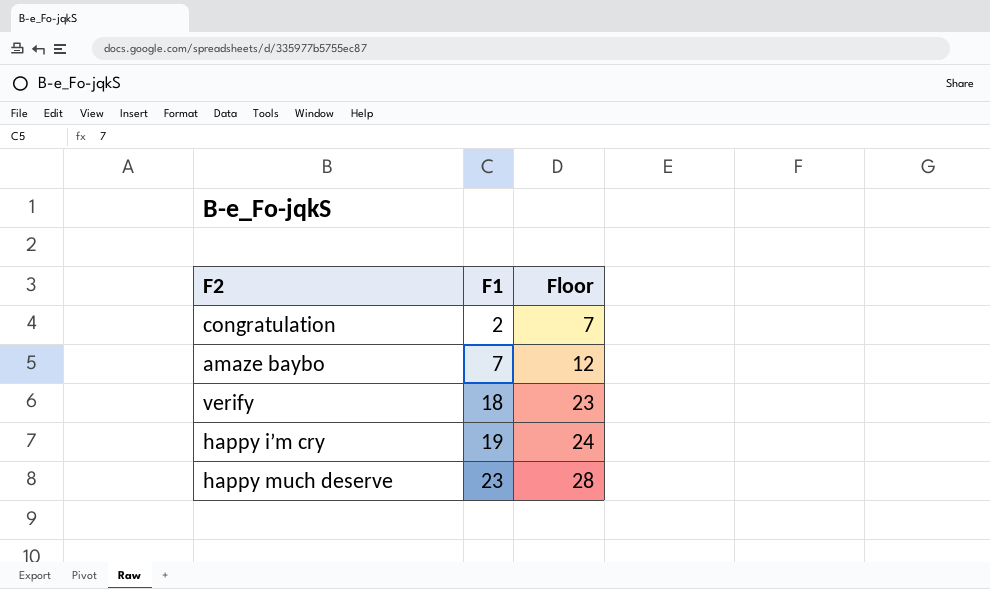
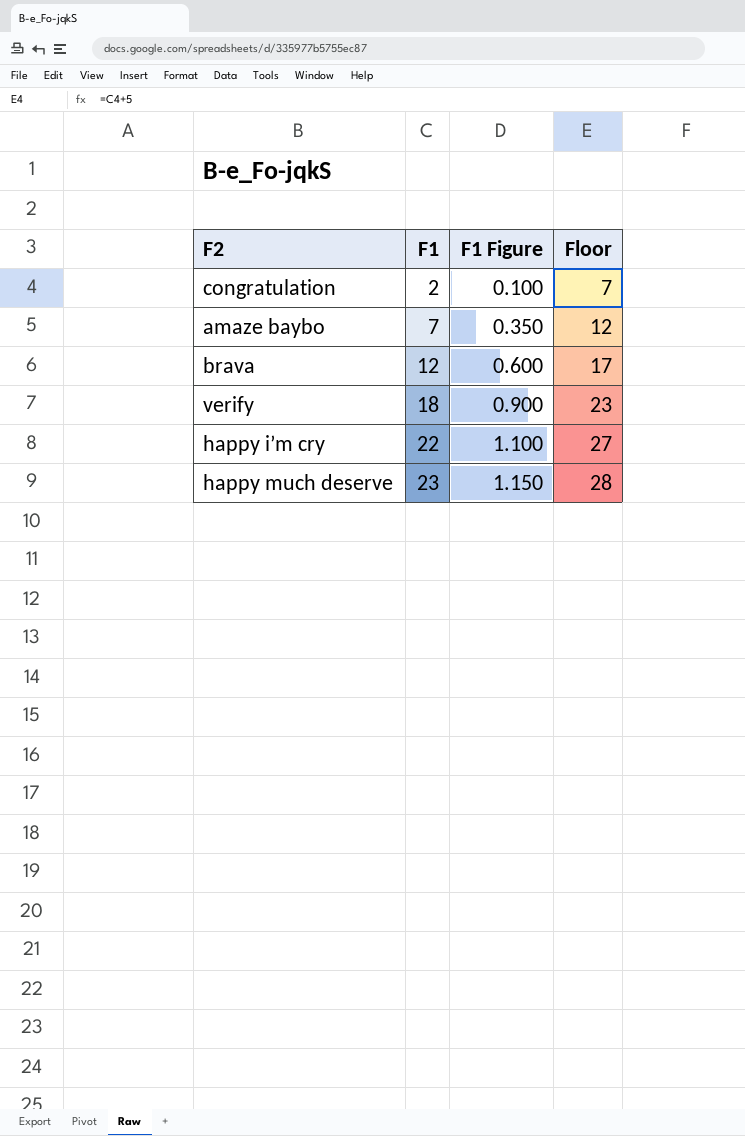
column F1 Figure | formula: none -> [F1] * 0.05
row brava: none -> 12 | 0.600 | 17
happy i’m cry | F1: 19 -> 22
happy i’m cry | Floor: 24 -> 27

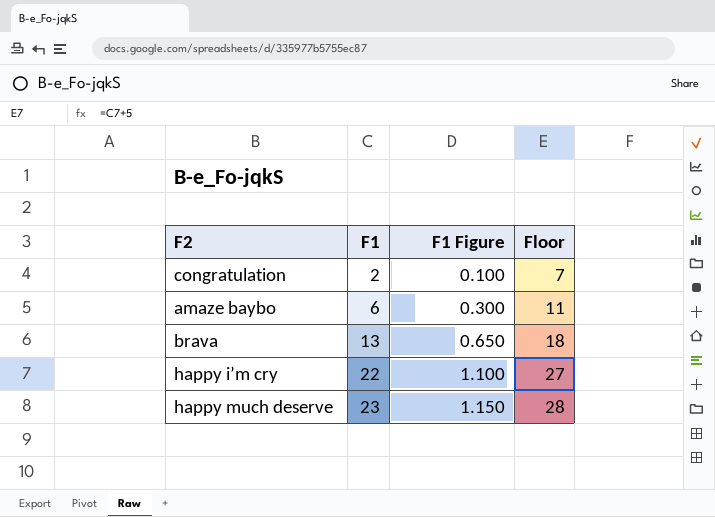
row verify: 18 | 0.900 | 23 -> none
amaze baybo | F1: 7 -> 6
amaze baybo | F1 Figure: 0.350 -> 0.300
amaze baybo | Floor: 12 -> 11
brava | F1: 12 -> 13
brava | F1 Figure: 0.600 -> 0.650
brava | Floor: 17 -> 18

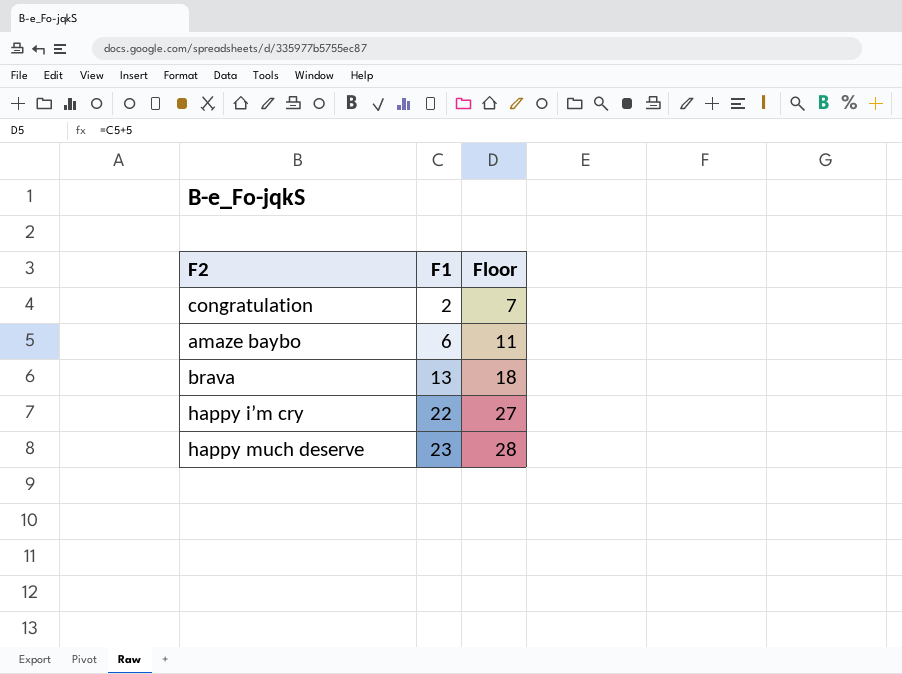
column F1 Figure | formula: [F1] * 0.05 -> none

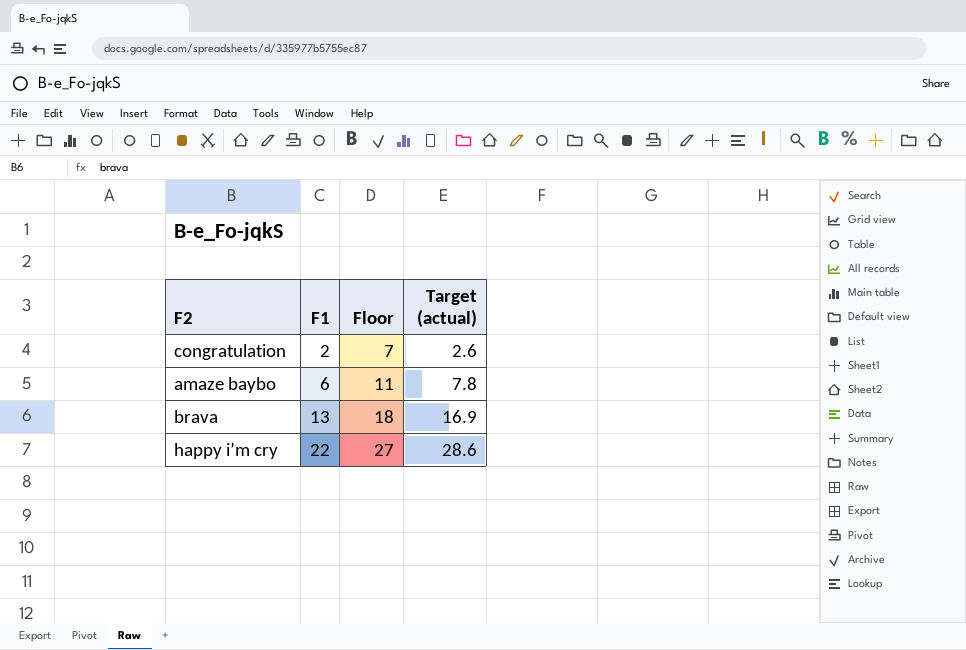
column Target (actual) | formula: none -> [F1] * 1.3
row happy much deserve: 23 | 28 -> none

